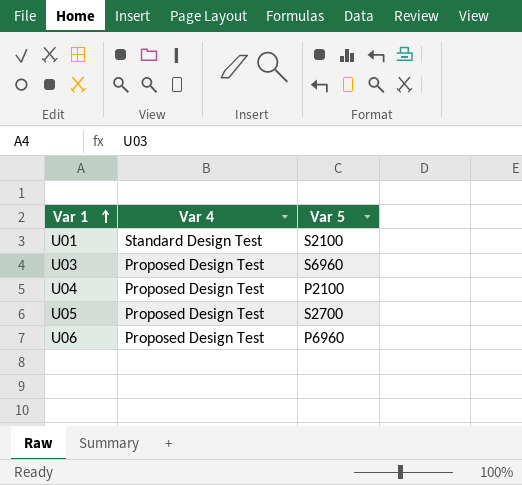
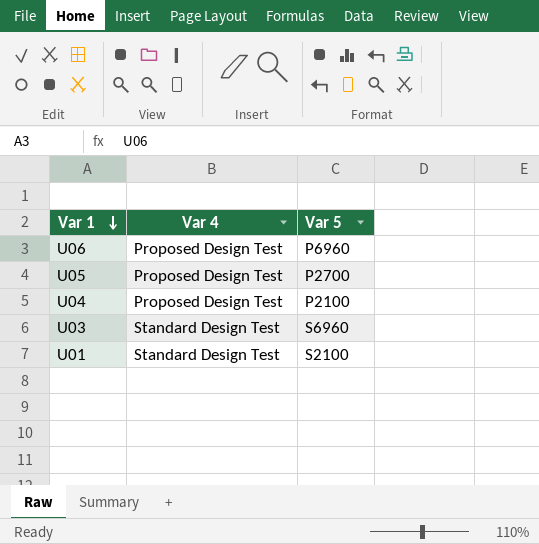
row order: Var 1 ascending -> Var 1 descending
U05 | Var 5: S2700 -> P2700
U03 | Var 4: Proposed Design Test -> Standard Design Test

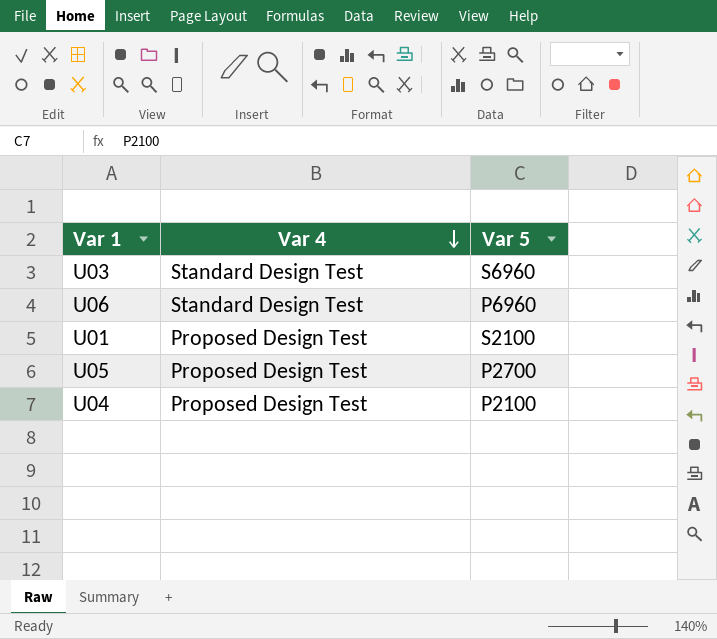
row order: Var 1 descending -> Var 4 descending
U06 | Var 4: Proposed Design Test -> Standard Design Test
U01 | Var 4: Standard Design Test -> Proposed Design Test

